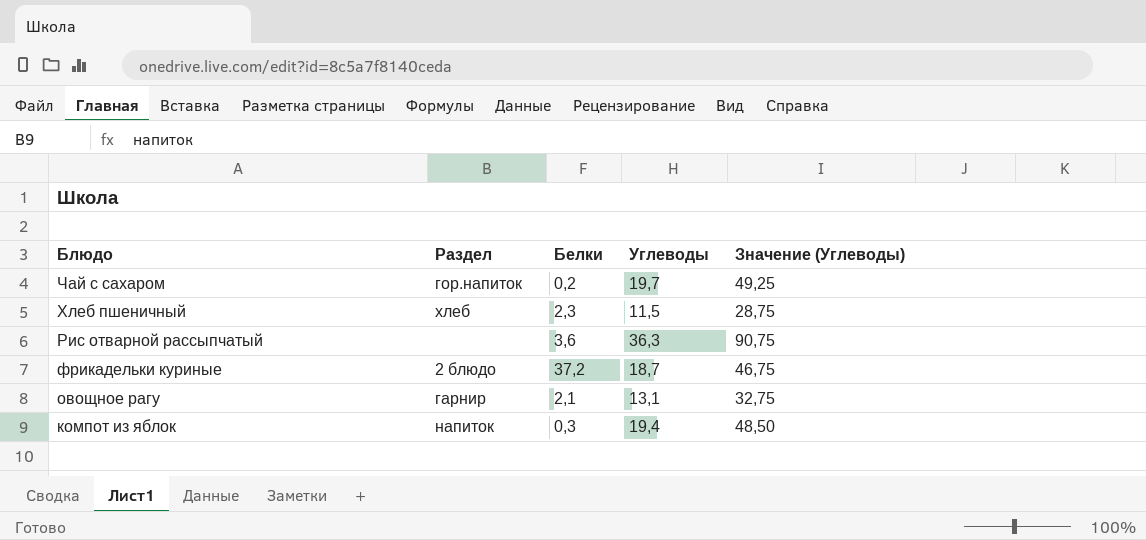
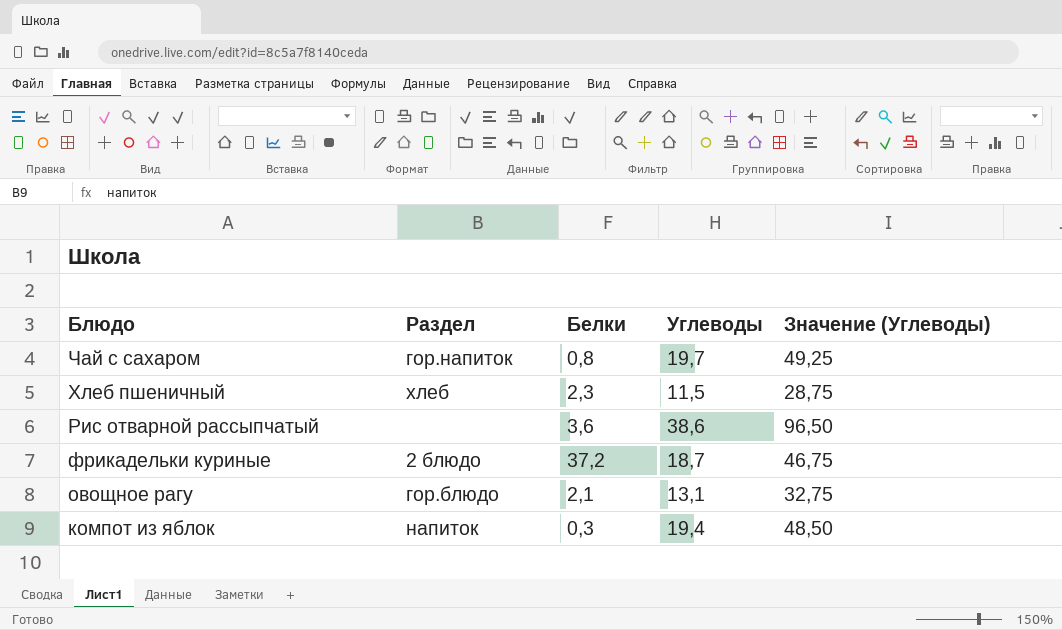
Чай с сахаром | Белки: 0,2 -> 0,8
Рис отварной рассыпчатый | Углеводы: 36,3 -> 38,6
Рис отварной рассыпчатый | Значение (Углеводы): 90,75 -> 96,50
овощное рагу | Раздел: гарнир -> гор.блюдо

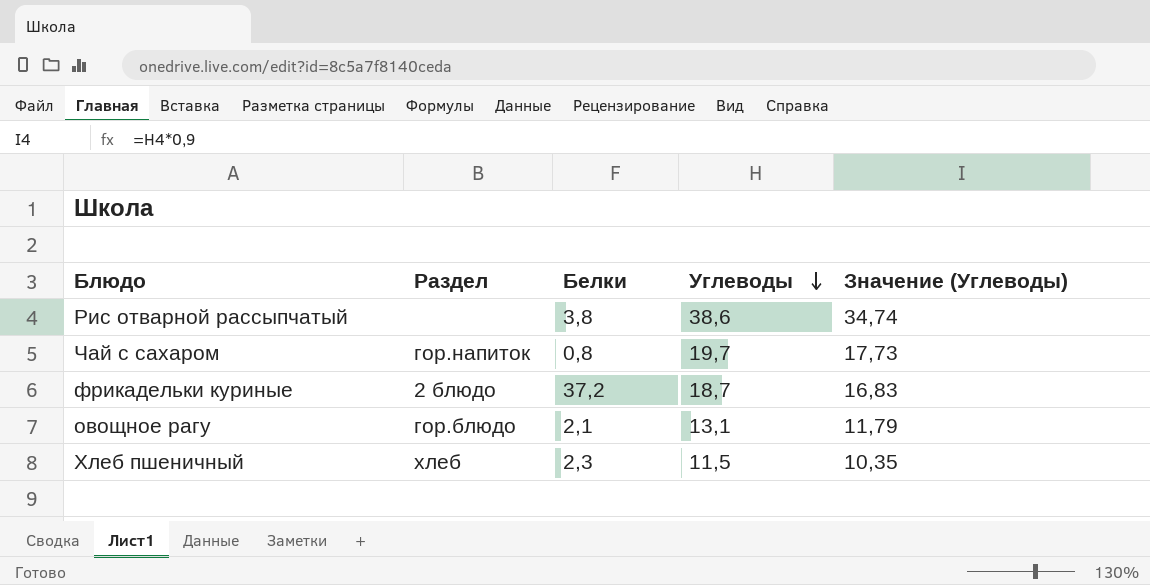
row order: none -> Углеводы descending
column Значение (Углеводы) | formula: [Углеводы] * 2,5 -> [Углеводы] * 0,9
row компот из яблок: напиток | 0,3 | 19,4 | 48,50 -> none
Рис отварной рассыпчатый | Белки: 3,6 -> 3,8

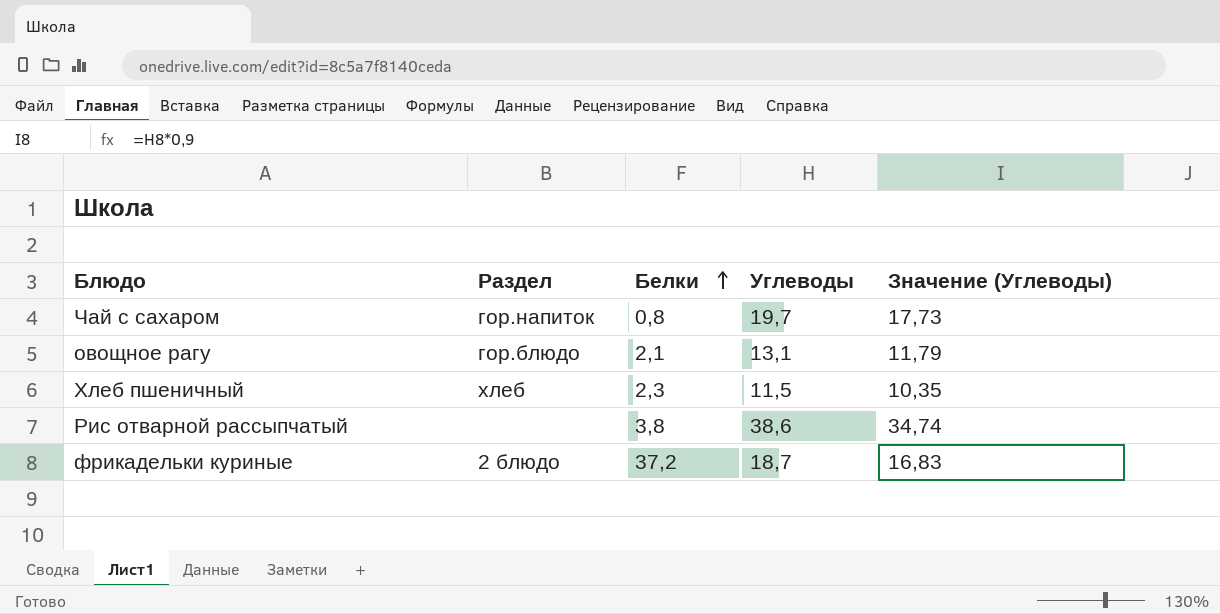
row order: Углеводы descending -> Белки ascending

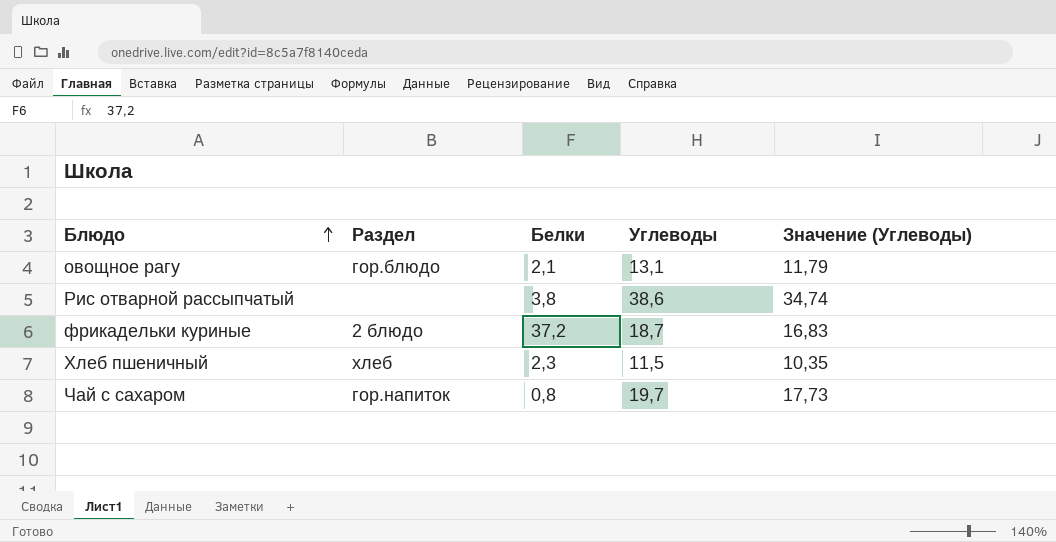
row order: Белки ascending -> Блюдо ascending

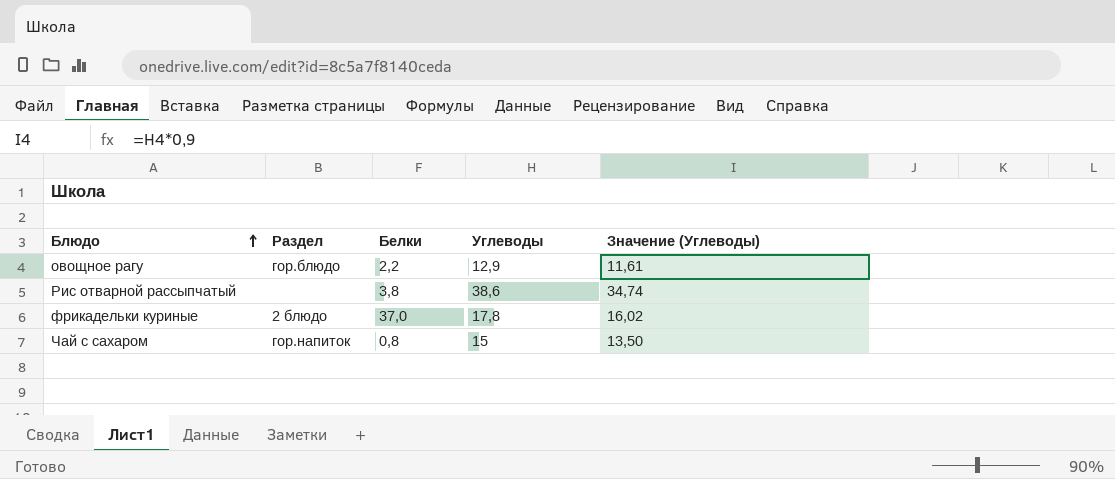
row Хлеб пшеничный: хлеб | 2,3 | 11,5 | 10,35 -> none
овощное рагу | Белки: 2,1 -> 2,2
овощное рагу | Углеводы: 13,1 -> 12,9
овощное рагу | Значение (Углеводы): 11,79 -> 11,61
фрикадельки куриные | Белки: 37,2 -> 37,0
фрикадельки куриные | Углеводы: 18,7 -> 17,8
фрикадельки куриные | Значение (Углеводы): 16,83 -> 16,02
Чай с сахаром | Углеводы: 19,7 -> 15
Чай с сахаром | Значение (Углеводы): 17,73 -> 13,50

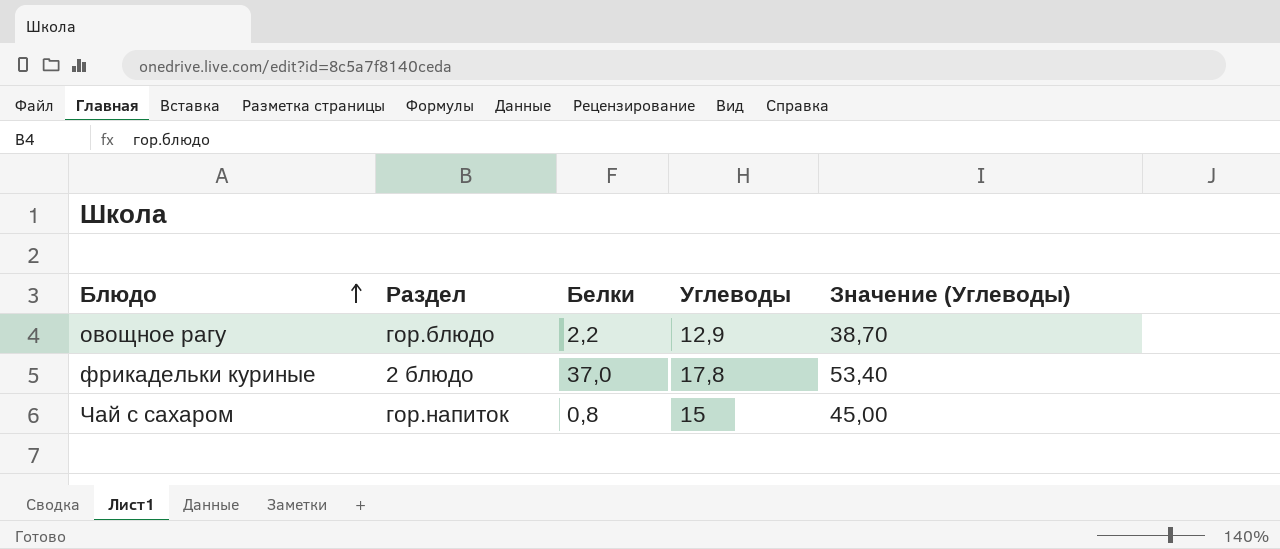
column Значение (Углеводы) | formula: [Углеводы] * 0,9 -> [Углеводы] * 3
row Рис отварной рассыпчатый: none | 3,8 | 38,6 | 34,74 -> none

